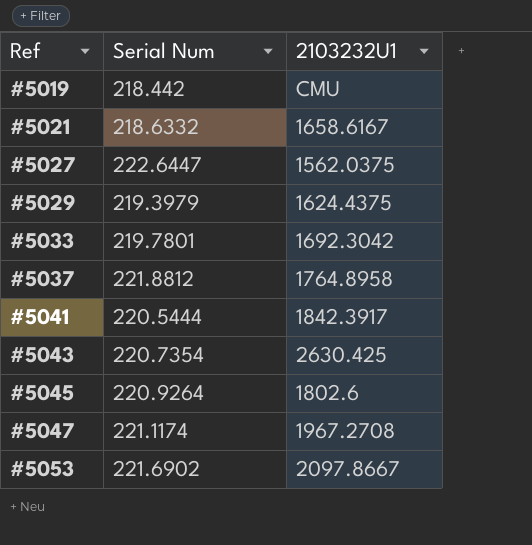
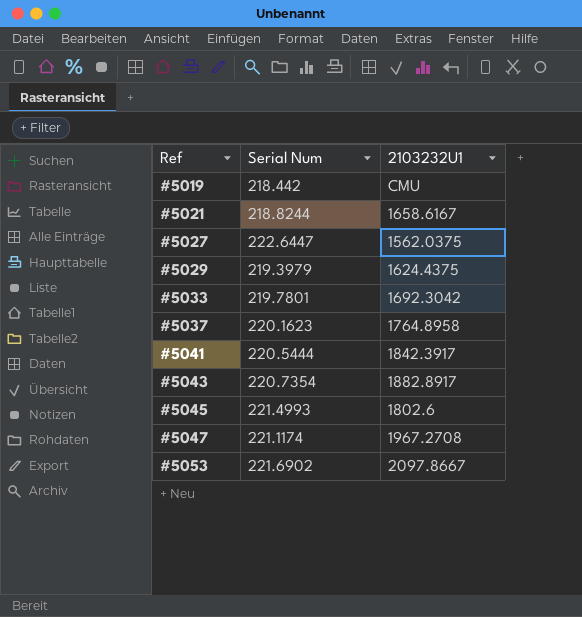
#5021 | Serial Num: 218.6332 -> 218.8244
#5037 | Serial Num: 221.8812 -> 220.1623
#5043 | 2103232U1: 2630.425 -> 1882.8917
#5045 | Serial Num: 220.9264 -> 221.4993

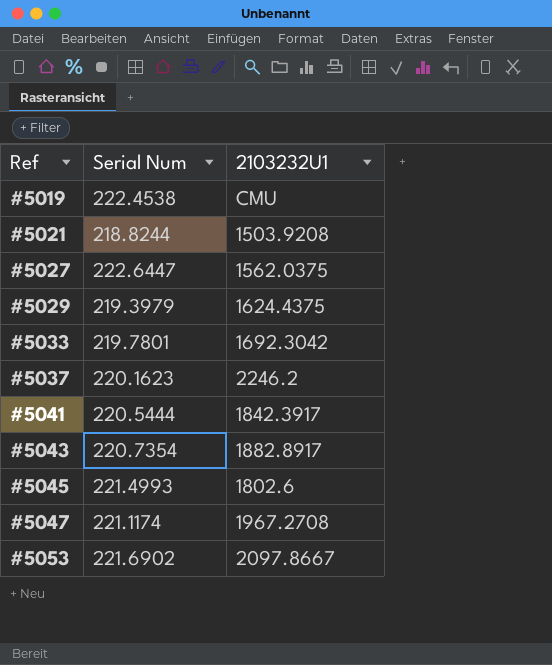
#5019 | Serial Num: 218.442 -> 222.4538
#5021 | 2103232U1: 1658.6167 -> 1503.9208
#5037 | 2103232U1: 1764.8958 -> 2246.2

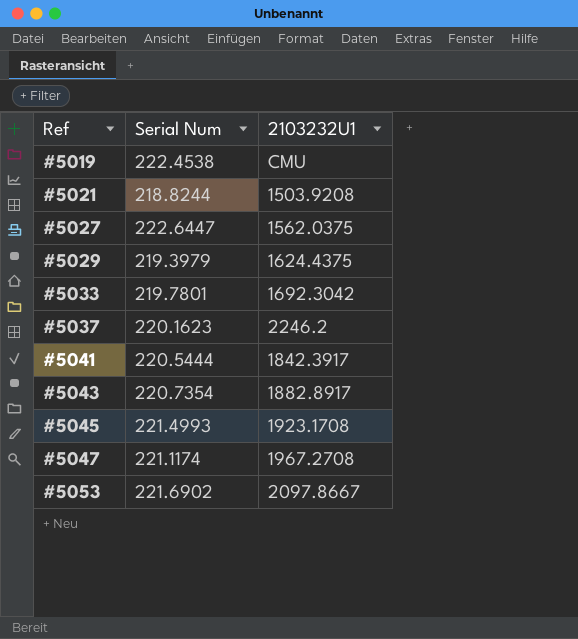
#5045 | 2103232U1: 1802.6 -> 1923.1708

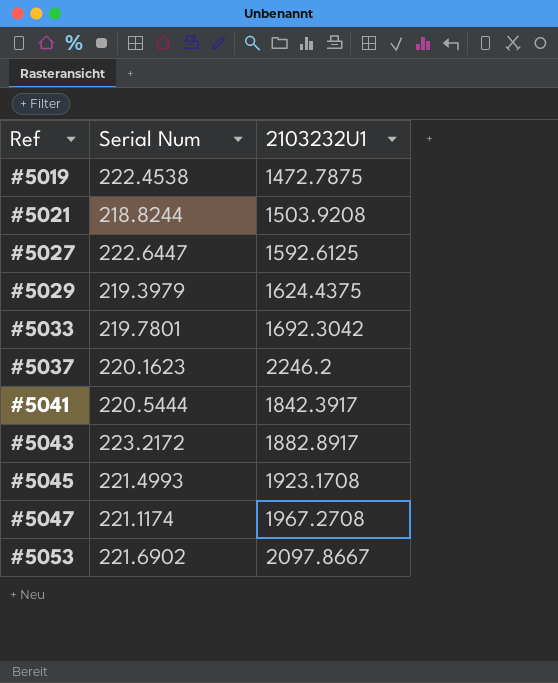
#5019 | 2103232U1: CMU -> 1472.7875
#5027 | 2103232U1: 1562.0375 -> 1592.6125
#5043 | Serial Num: 220.7354 -> 223.2172

